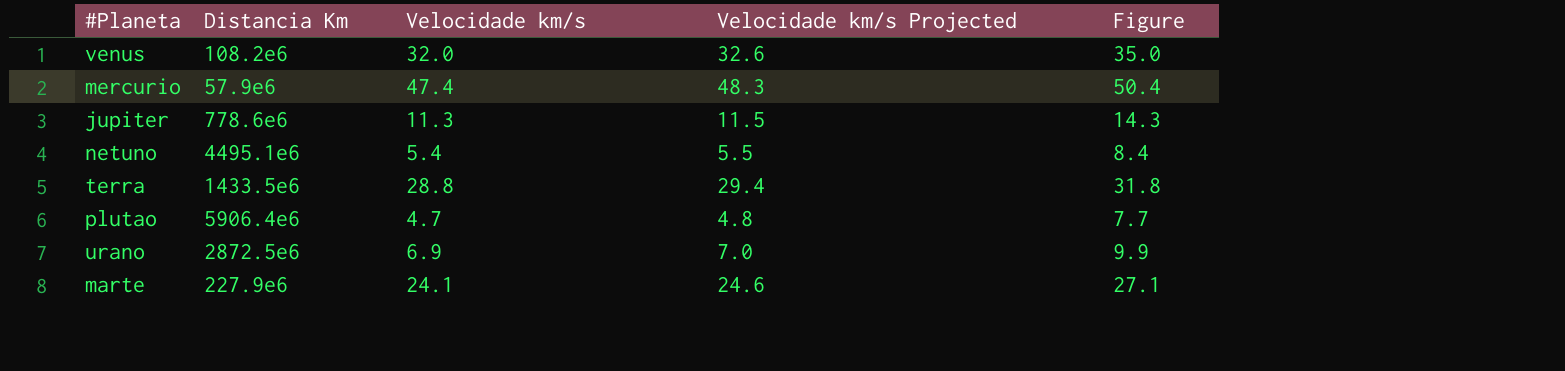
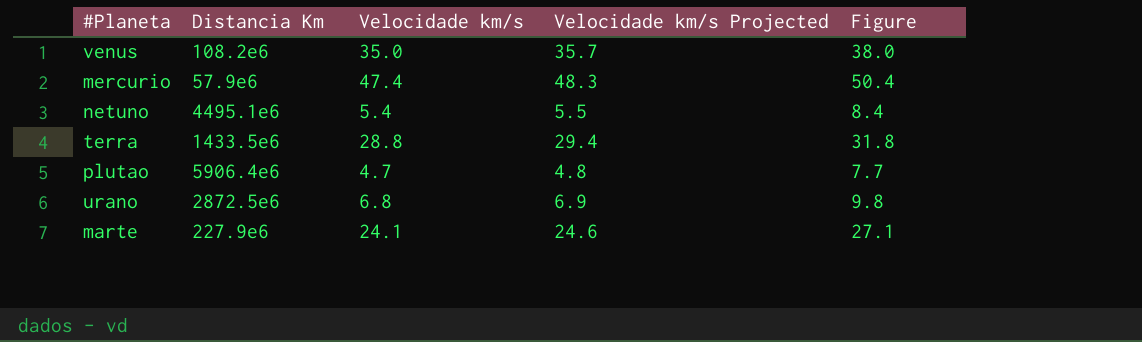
row jupiter: 778.6e6 | 11.3 | 11.5 | 14.3 -> none
venus | Velocidade km/s: 32.0 -> 35.0
venus | Velocidade km/s Projected: 32.6 -> 35.7
venus | Figure: 35.0 -> 38.0
urano | Velocidade km/s: 6.9 -> 6.8
urano | Velocidade km/s Projected: 7.0 -> 6.9
urano | Figure: 9.9 -> 9.8

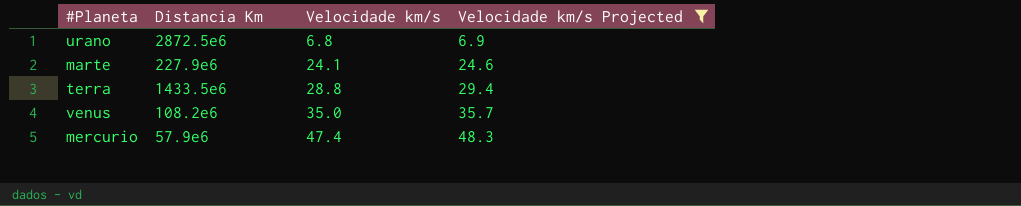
filter: none -> Velocidade km/s Projected >= 6.9
row order: none -> Velocidade km/s ascending
column Figure | formula: [Velocidade km/s] + 3 -> none

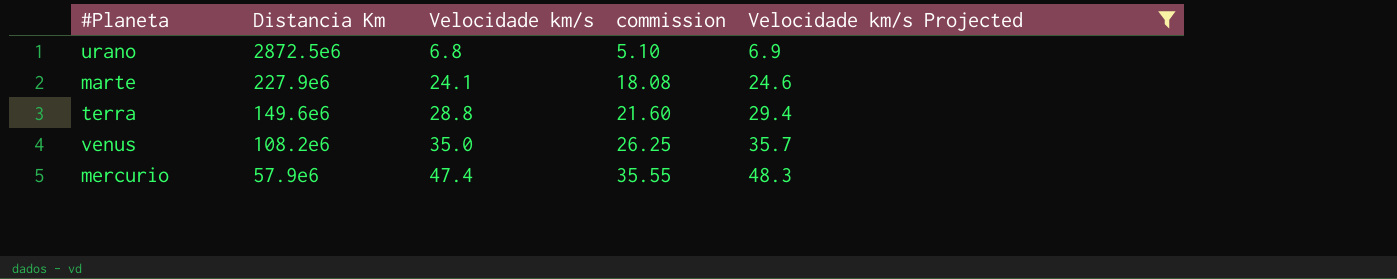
column commission | formula: none -> [Velocidade km/s] * 0.75
terra | Distancia Km: 1433.5e6 -> 149.6e6

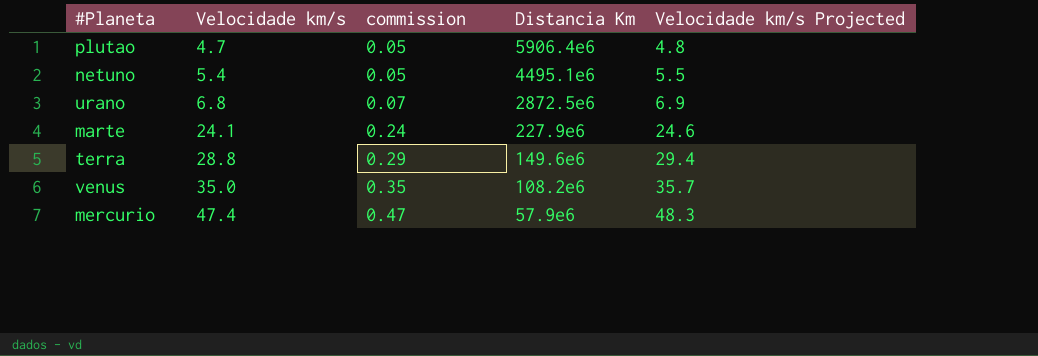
filter: Velocidade km/s Projected >= 6.9 -> none
column commission | formula: [Velocidade km/s] * 0.75 -> [Velocidade km/s] * 0.01
column Distancia Km | position: 2 -> 4

